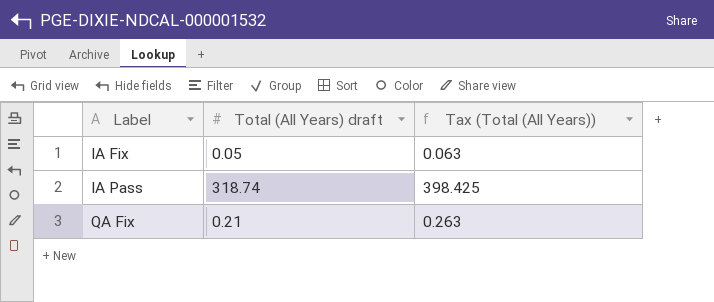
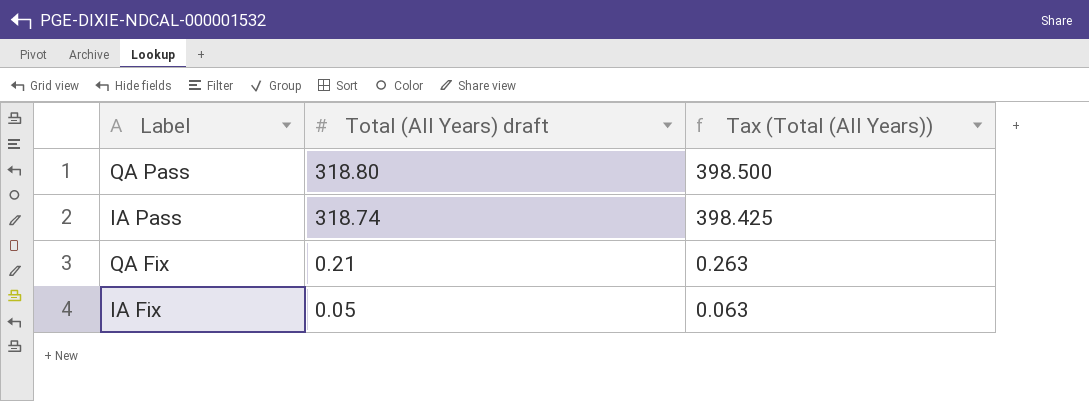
row order: Label ascending -> Total (All Years) draft descending
row QA Pass: none -> 318.80 | 398.500

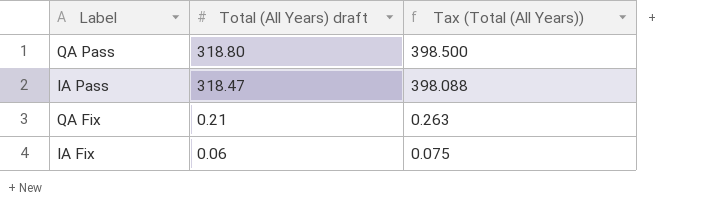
IA Pass | Total (All Years) draft: 318.74 -> 318.47
IA Pass | Tax (Total (All Years)): 398.425 -> 398.088
IA Fix | Total (All Years) draft: 0.05 -> 0.06
IA Fix | Tax (Total (All Years)): 0.063 -> 0.075

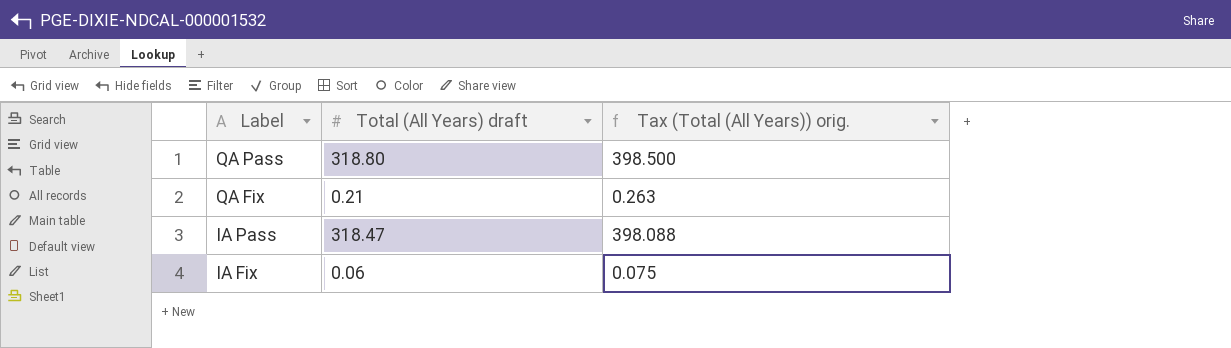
row order: Total (All Years) draft descending -> Label descending
column name: Tax (Total (All Years)) -> Tax (Total (All Years)) orig.

